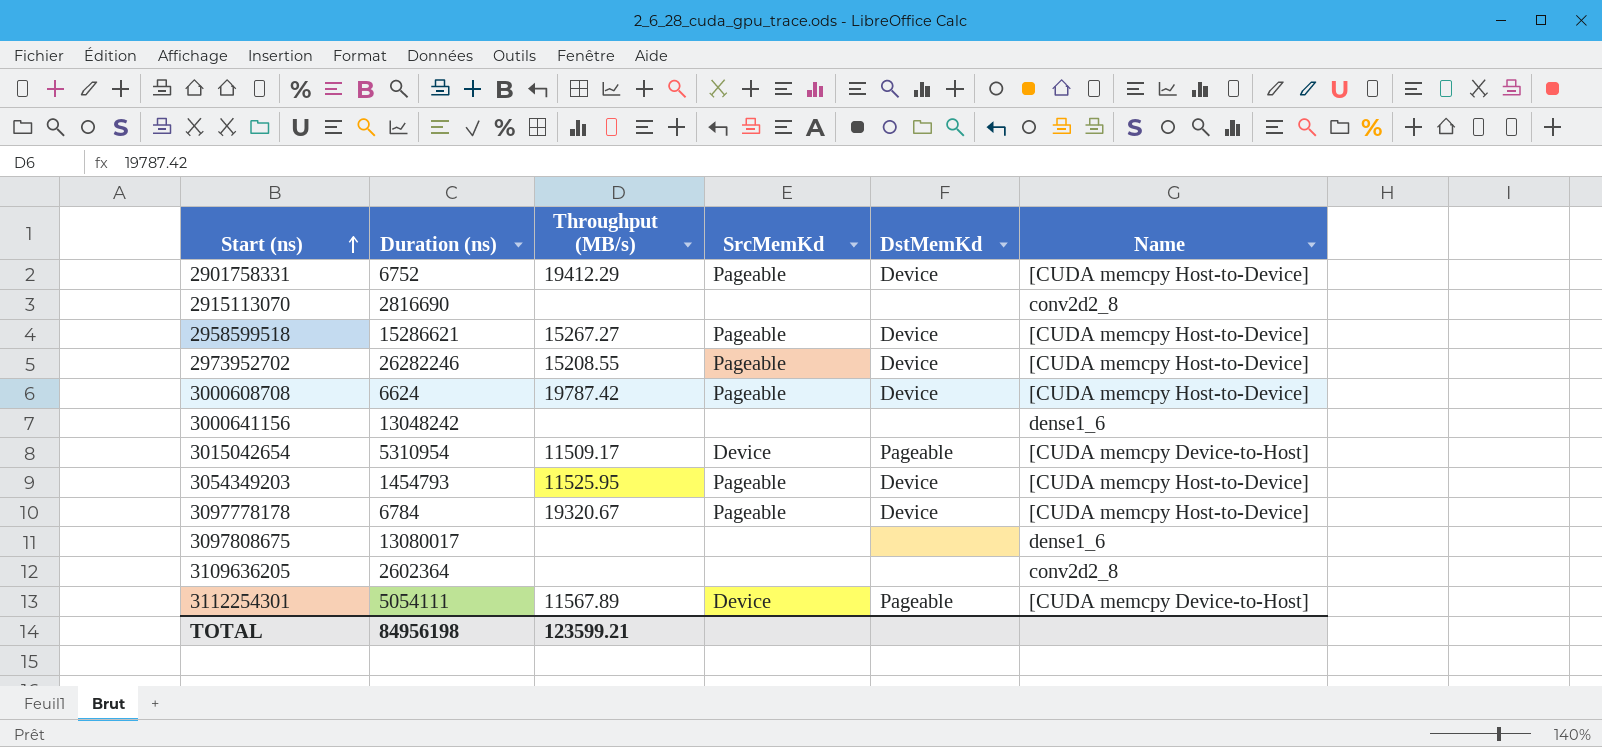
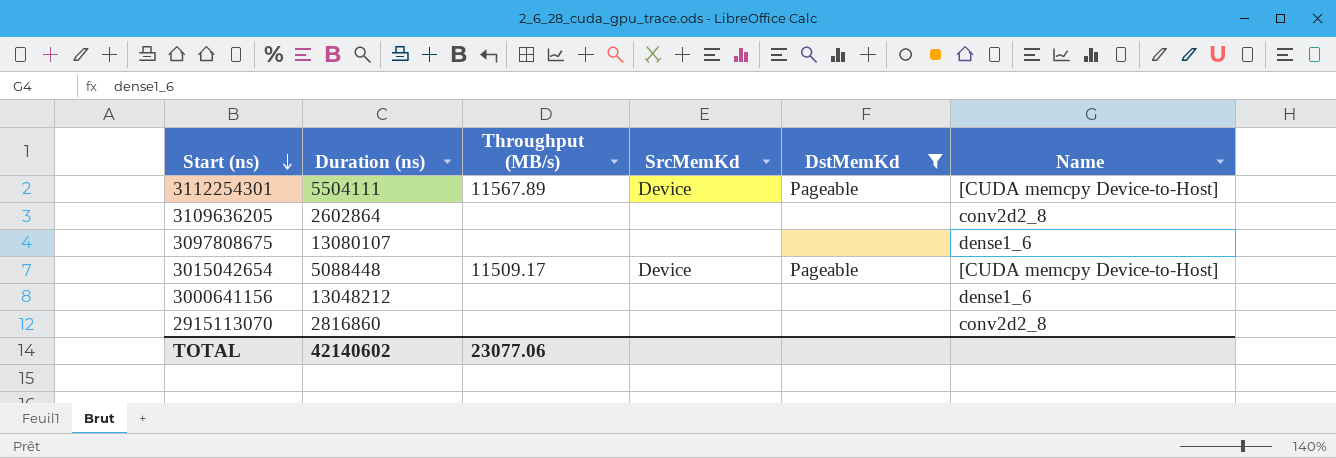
filter: none -> DstMemKd != Device
row order: Start (ns) ascending -> Start (ns) descending
3112254301 | Duration (ns): 5054111 -> 5504111
3109636205 | Duration (ns): 2602364 -> 2602864
3097808675 | Duration (ns): 13080017 -> 13080107
3015042654 | Duration (ns): 5310954 -> 5088448
3000641156 | Duration (ns): 13048242 -> 13048212
2915113070 | Duration (ns): 2816690 -> 2816860
TOTAL | Duration (ns): 84956198 -> 42140602
TOTAL | Throughput (MB/s): 123599.21 -> 23077.06

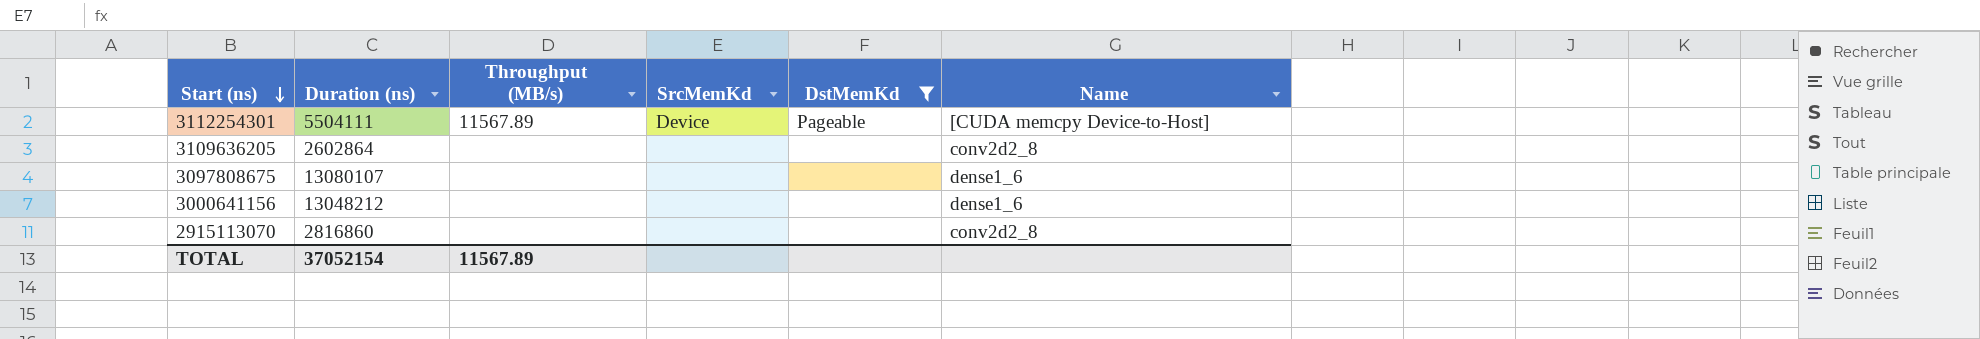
row 3015042654: 5088448 | 11509.17 | Device | Pageable | [CUDA memcpy Device-to-Host] -> none
TOTAL | Duration (ns): 42140602 -> 37052154
TOTAL | Throughput (MB/s): 23077.06 -> 11567.89

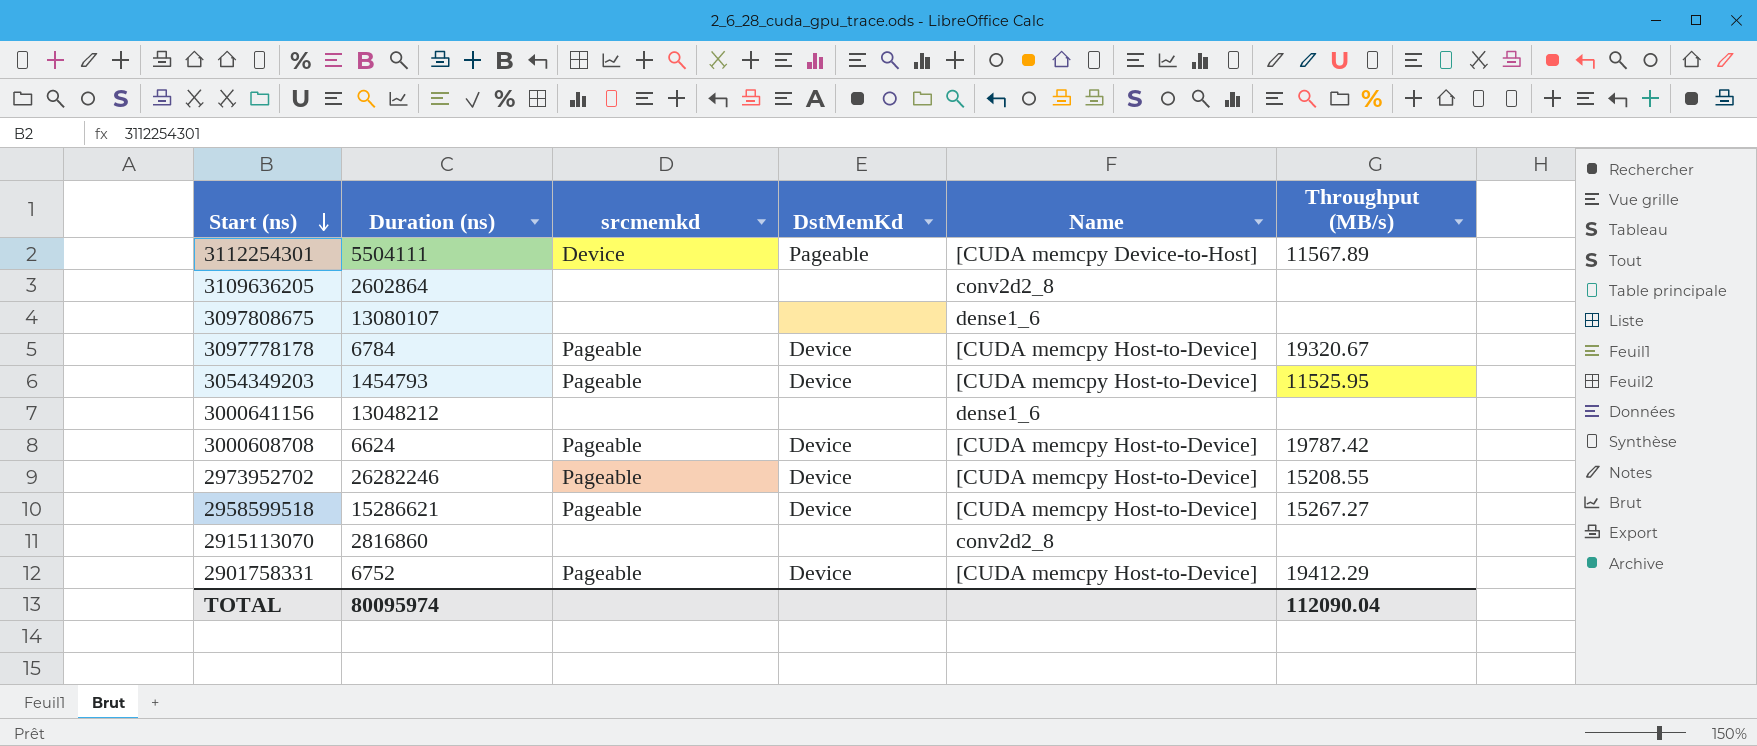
filter: DstMemKd != Device -> none
column name: SrcMemKd -> srcmemkd
column Throughput (MB/s) | position: 3 -> 6
TOTAL | Duration (ns): 37052154 -> 80095974
TOTAL | Throughput (MB/s): 11567.89 -> 112090.04

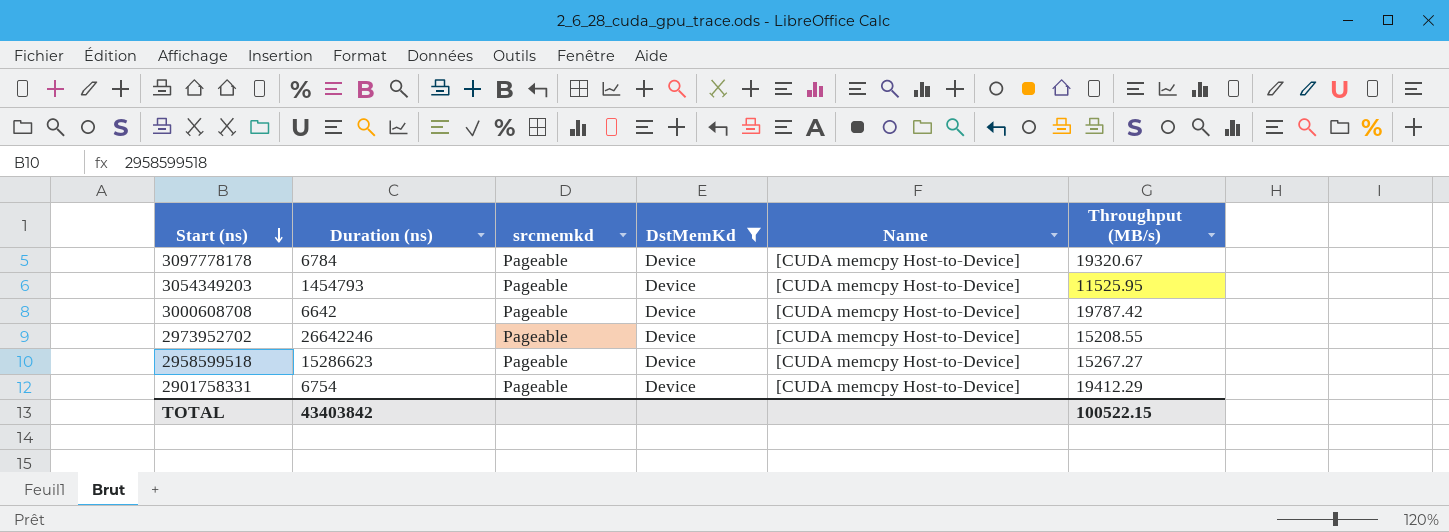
filter: none -> DstMemKd = Device
3000608708 | Duration (ns): 6624 -> 6642
2973952702 | Duration (ns): 26282246 -> 26642246
2958599518 | Duration (ns): 15286621 -> 15286623
2901758331 | Duration (ns): 6752 -> 6754
TOTAL | Duration (ns): 80095974 -> 43403842
TOTAL | Throughput (MB/s): 112090.04 -> 100522.15

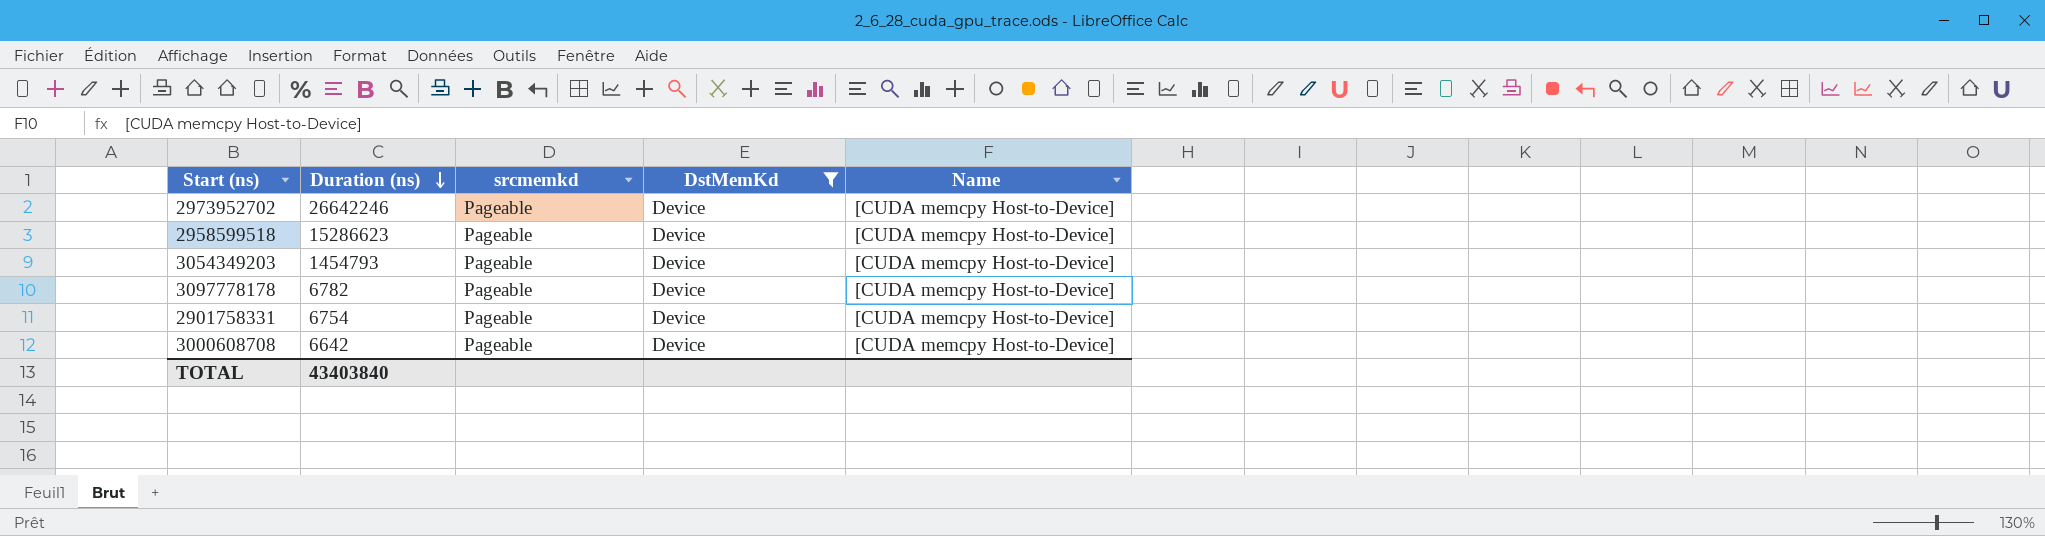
row order: Start (ns) descending -> Duration (ns) descending
column Throughput (MB/s) | position: 6 -> none
3097778178 | Duration (ns): 6784 -> 6782
TOTAL | Duration (ns): 43403842 -> 43403840

